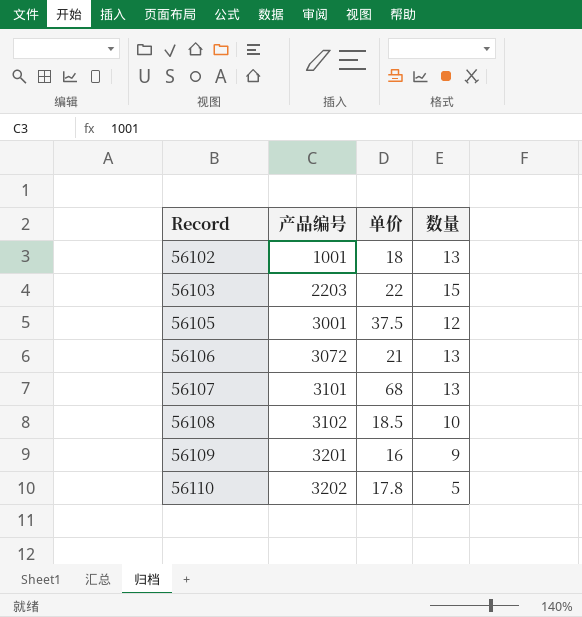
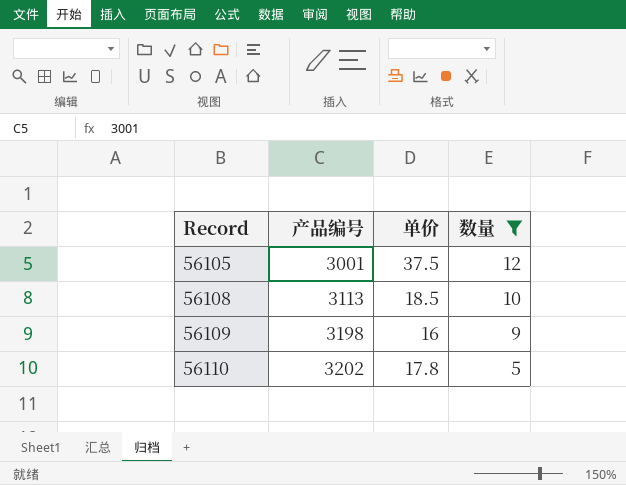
filter: none -> 数量 <= 12
56108 | 产品编号: 3102 -> 3113
56109 | 产品编号: 3201 -> 3198

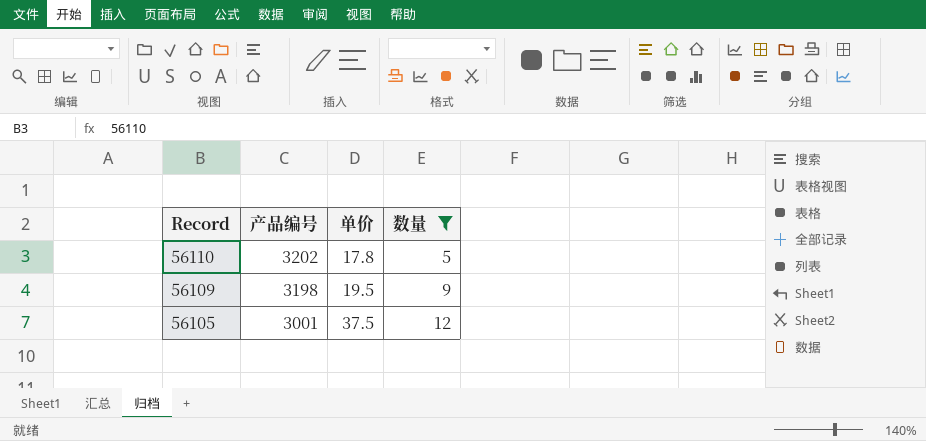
row order: Record ascending -> Record descending
row 56108: 3113 | 18.5 | 10 -> none
56109 | 单价: 16 -> 19.5

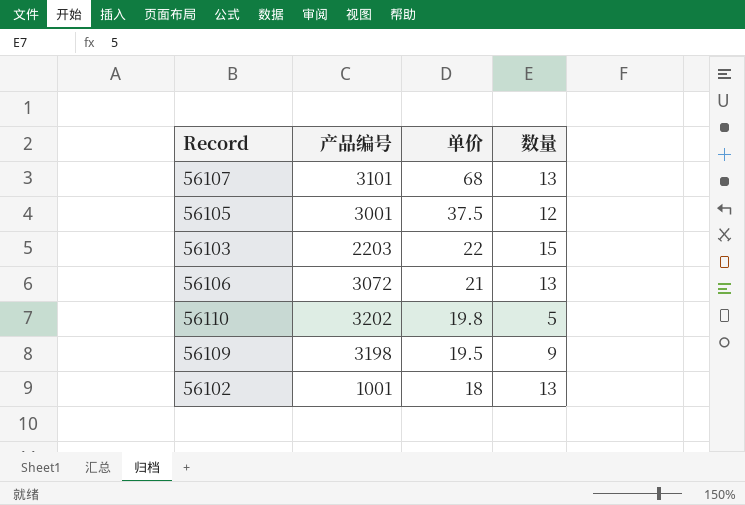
filter: 数量 <= 12 -> none
row order: Record descending -> 单价 descending
56110 | 单价: 17.8 -> 19.8

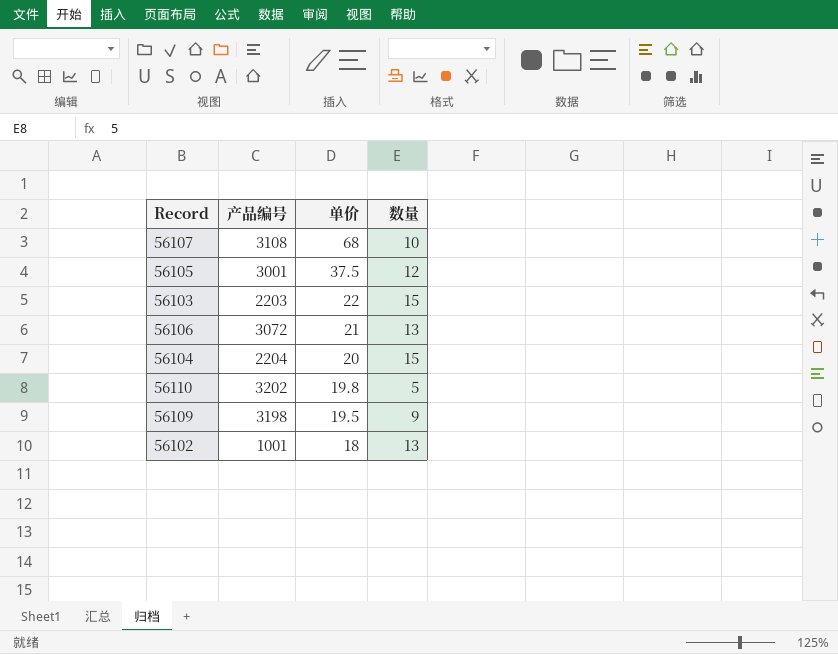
56107 | 产品编号: 3101 -> 3108
56107 | 数量: 13 -> 10
row 56104: none -> 2204 | 20 | 15

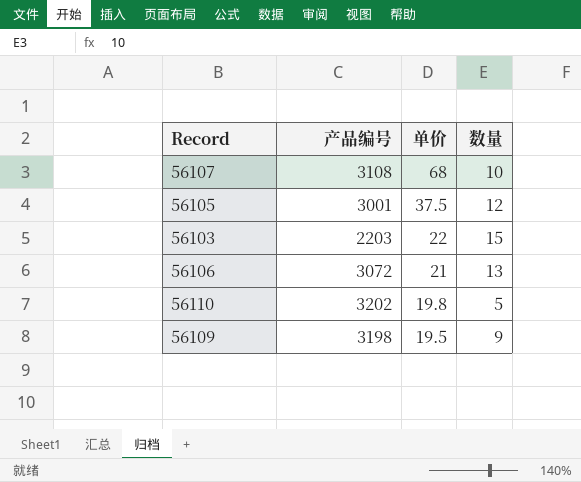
row 56104: 2204 | 20 | 15 -> none
row 56102: 1001 | 18 | 13 -> none

